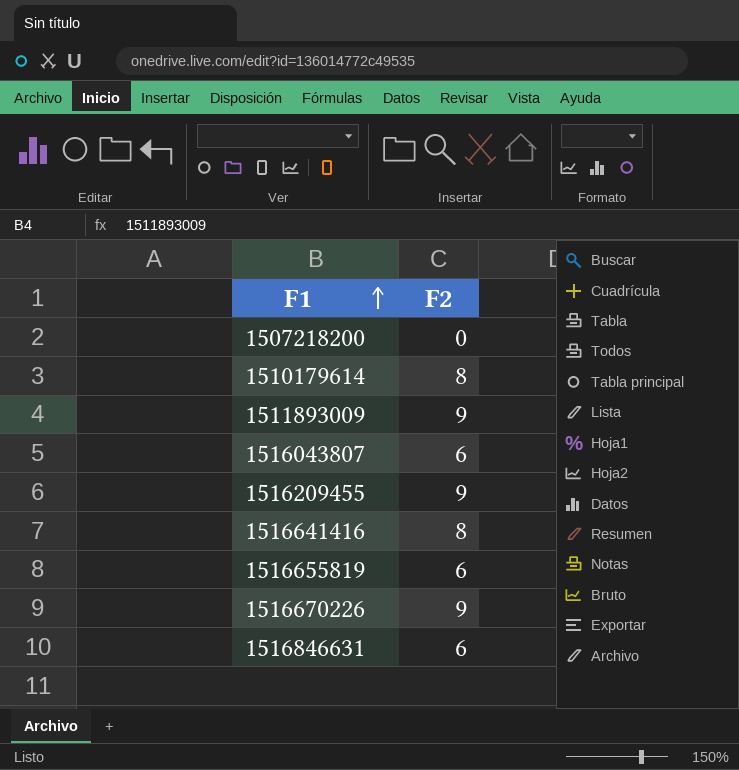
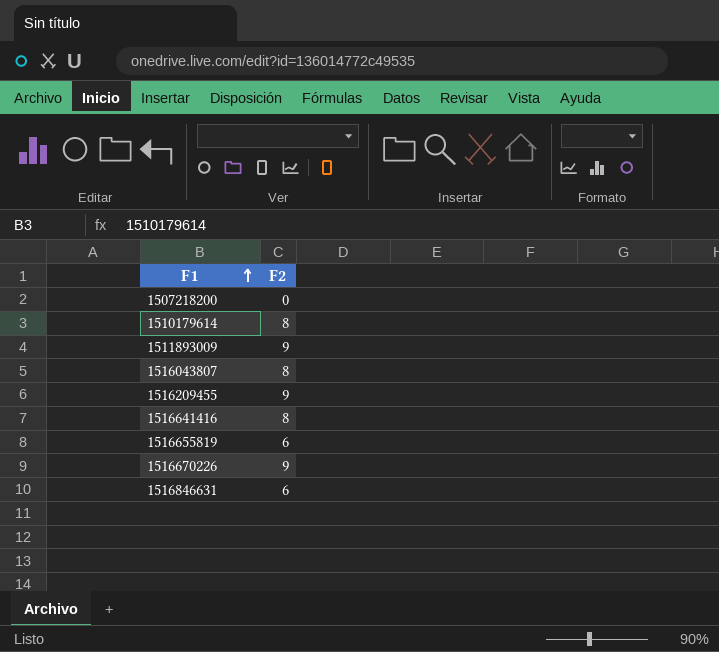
1516043807 | F2: 6 -> 8

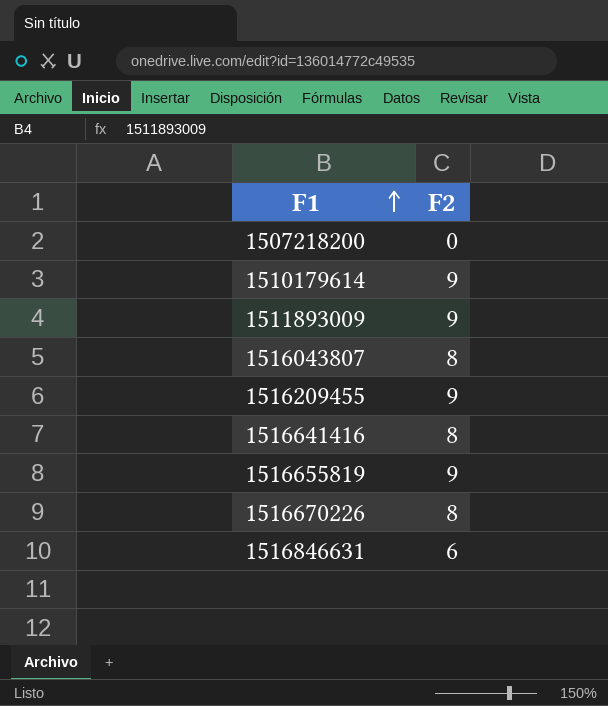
1510179614 | F2: 8 -> 9
1516655819 | F2: 6 -> 9
1516670226 | F2: 9 -> 8

